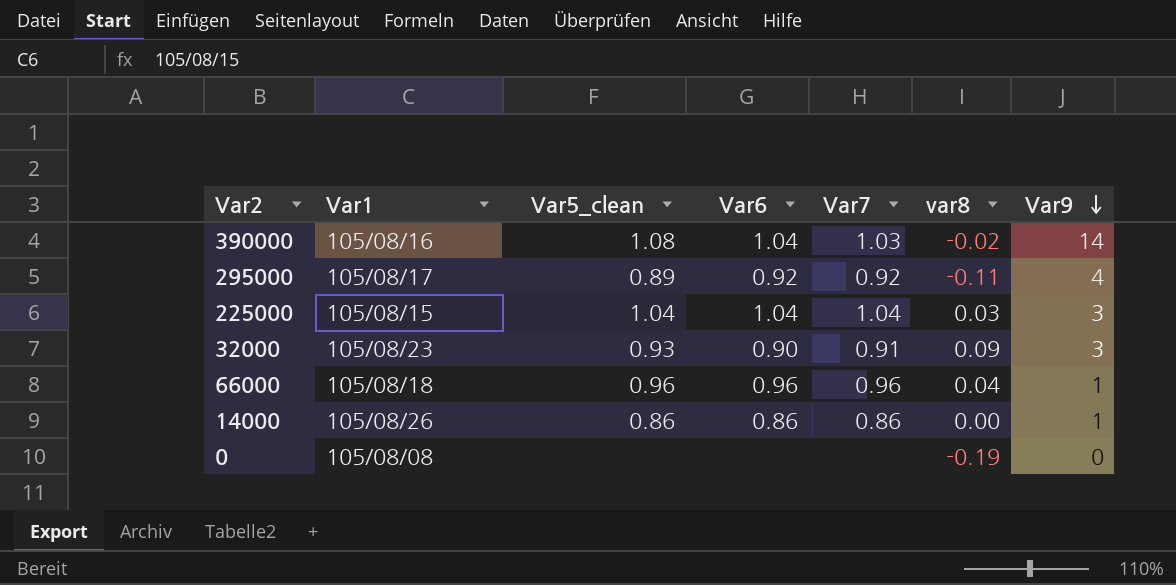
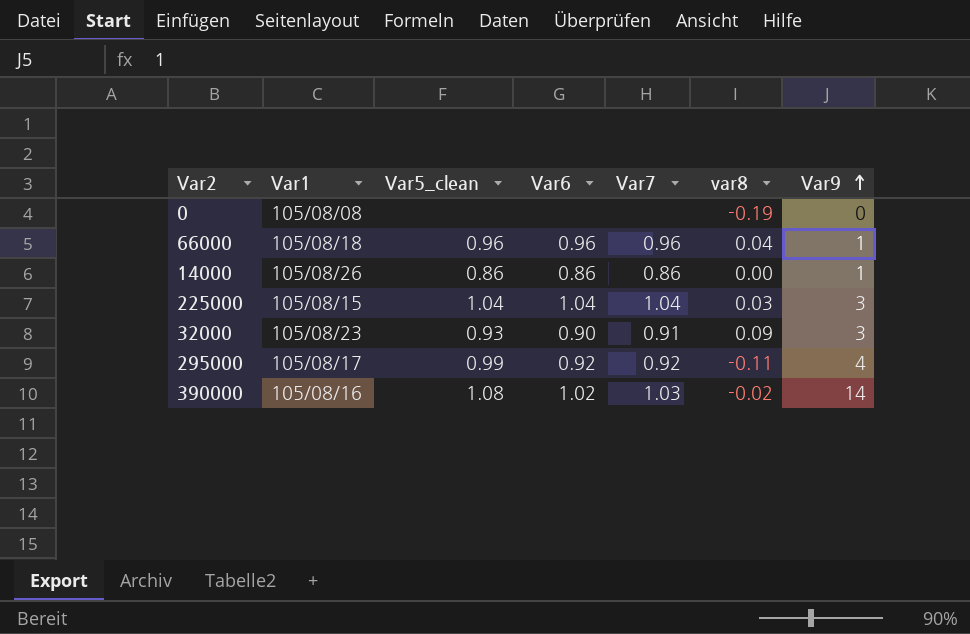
row order: Var9 descending -> Var9 ascending
295000 | Var5_clean: 0.89 -> 0.99
390000 | Var6: 1.04 -> 1.02

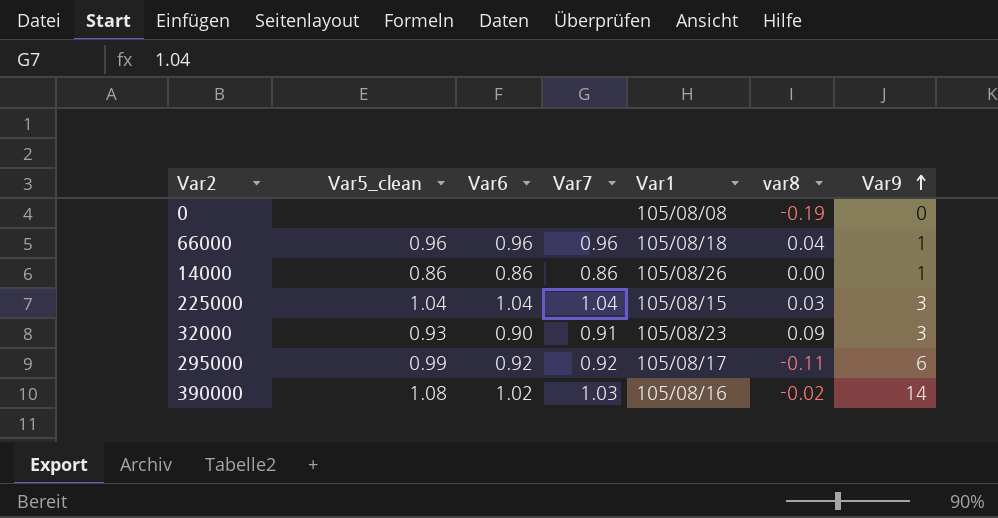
column Var1 | position: 2 -> 5
295000 | Var9: 4 -> 6

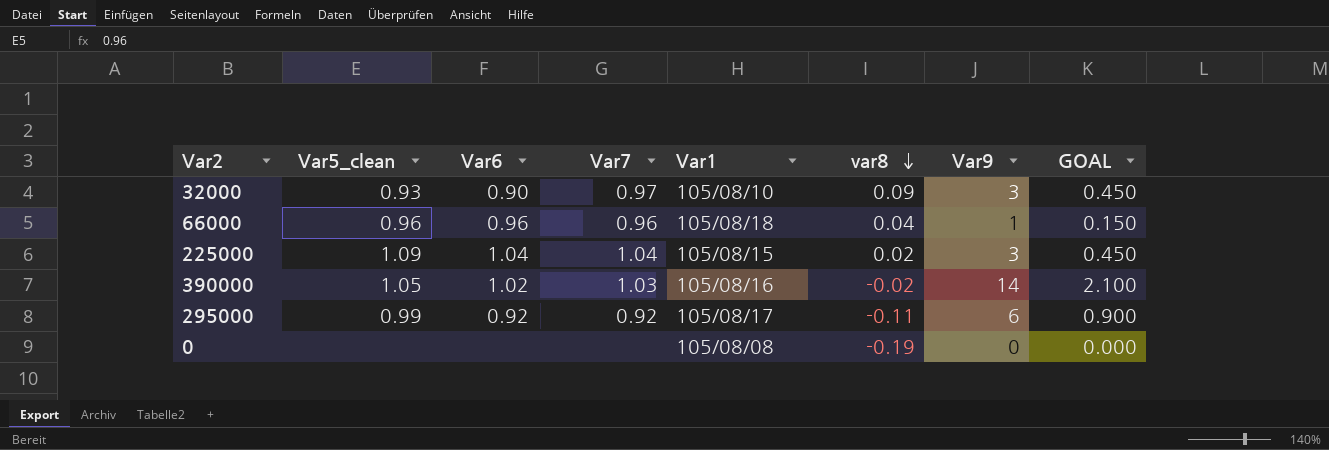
row order: Var9 ascending -> var8 descending
column GOAL | formula: none -> [Var9] * 0.15
row 14000: 0.86 | 0.86 | 0.86 | 105/08/26 | 0.00 | 1 -> none
32000 | Var7: 0.91 -> 0.97
32000 | Var1: 105/08/23 -> 105/08/10
225000 | Var5_clean: 1.04 -> 1.09
225000 | var8: 0.03 -> 0.02
390000 | Var5_clean: 1.08 -> 1.05

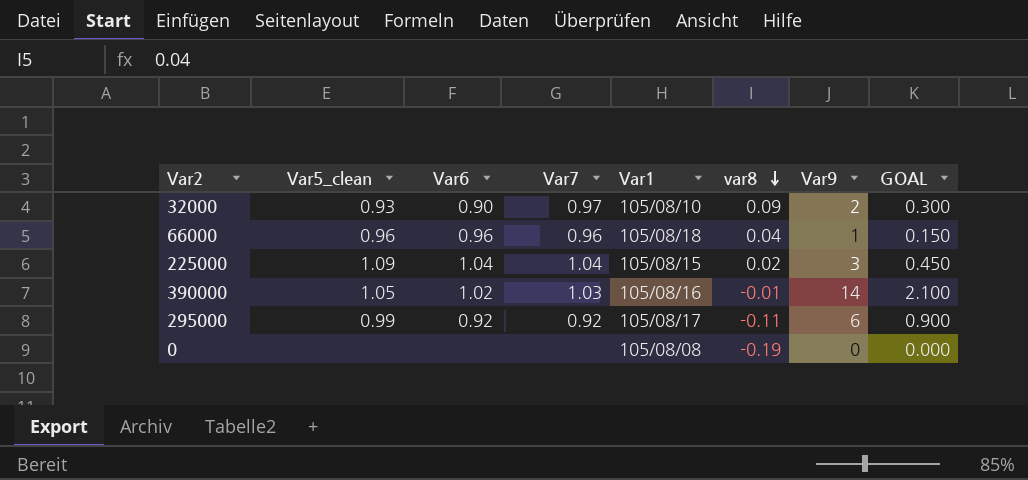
32000 | Var9: 3 -> 2
32000 | GOAL: 0.450 -> 0.300
390000 | var8: -0.02 -> -0.01

